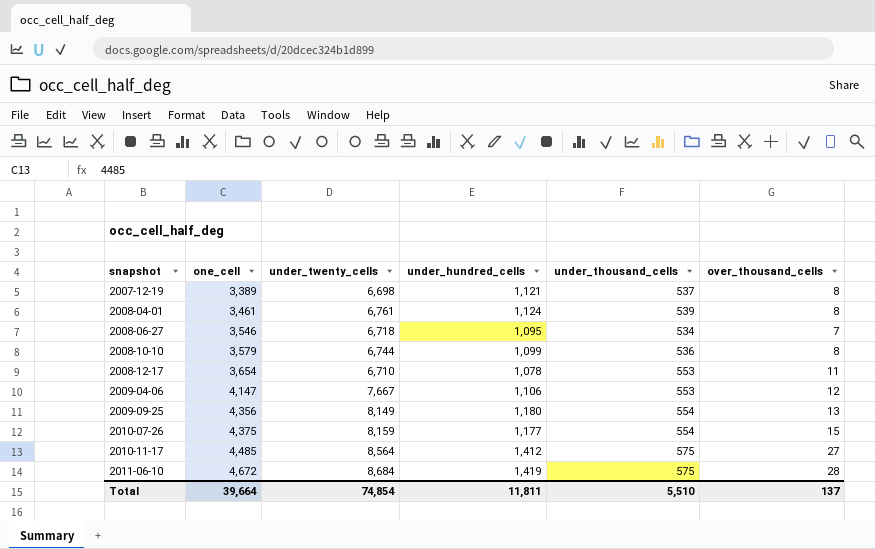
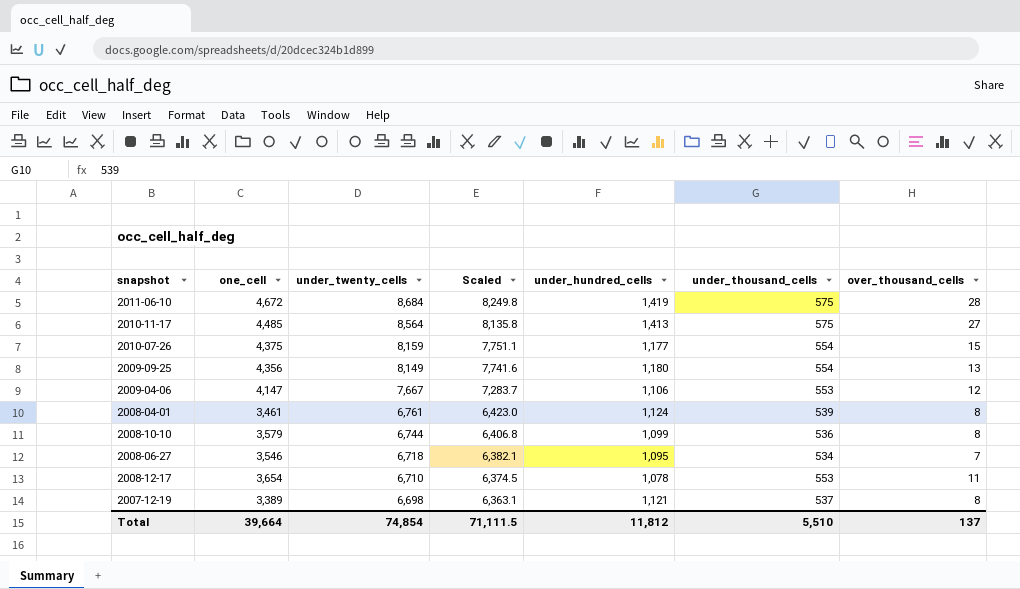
row order: snapshot ascending -> under_twenty_cells descending
column Scaled | formula: none -> [under_twenty_cells] * 0.95
2010-11-17 | under_hundred_cells: 1,412 -> 1,413
Total | under_hundred_cells: 11,811 -> 11,812

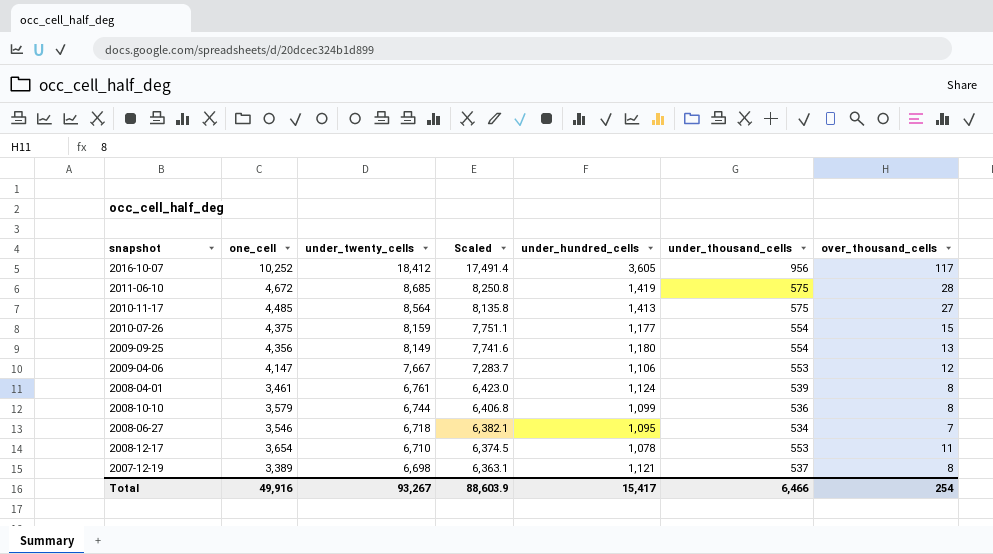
row 2016-10-07: none -> 10,252 | 18,412 | 17,491.4 | 3,605 | 956 | 117
2011-06-10 | under_twenty_cells: 8,684 -> 8,685
2011-06-10 | Scaled: 8,249.8 -> 8,250.8
Total | one_cell: 39,664 -> 49,916
Total | under_twenty_cells: 74,854 -> 93,267
Total | Scaled: 71,111.5 -> 88,603.9
Total | under_hundred_cells: 11,812 -> 15,417
Total | under_thousand_cells: 5,510 -> 6,466
Total | over_thousand_cells: 137 -> 254

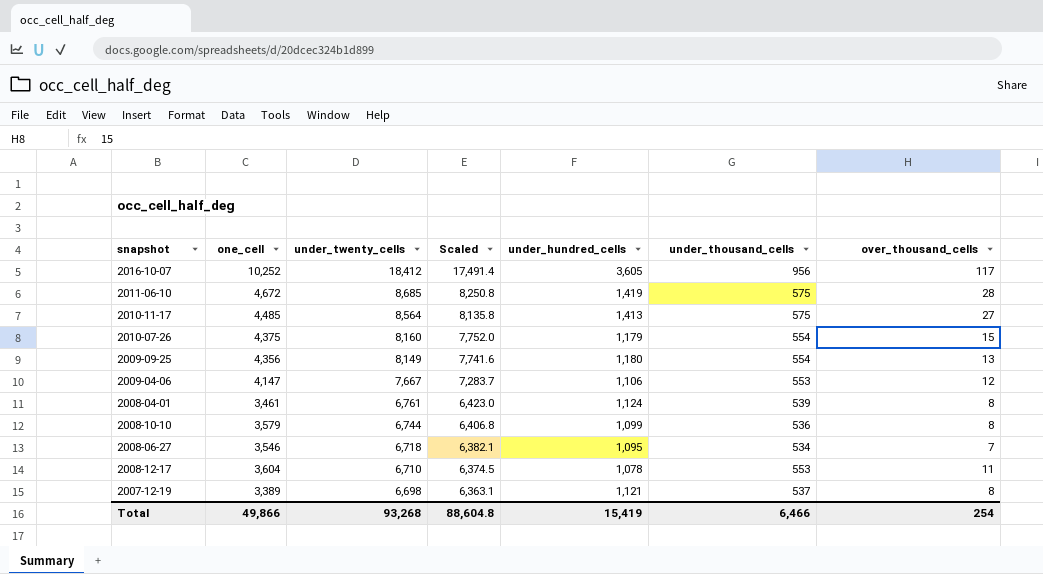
2010-07-26 | under_twenty_cells: 8,159 -> 8,160
2010-07-26 | Scaled: 7,751.1 -> 7,752.0
2010-07-26 | under_hundred_cells: 1,177 -> 1,179
2008-12-17 | one_cell: 3,654 -> 3,604
Total | one_cell: 49,916 -> 49,866
Total | under_twenty_cells: 93,267 -> 93,268
Total | Scaled: 88,603.9 -> 88,604.8
Total | under_hundred_cells: 15,417 -> 15,419

